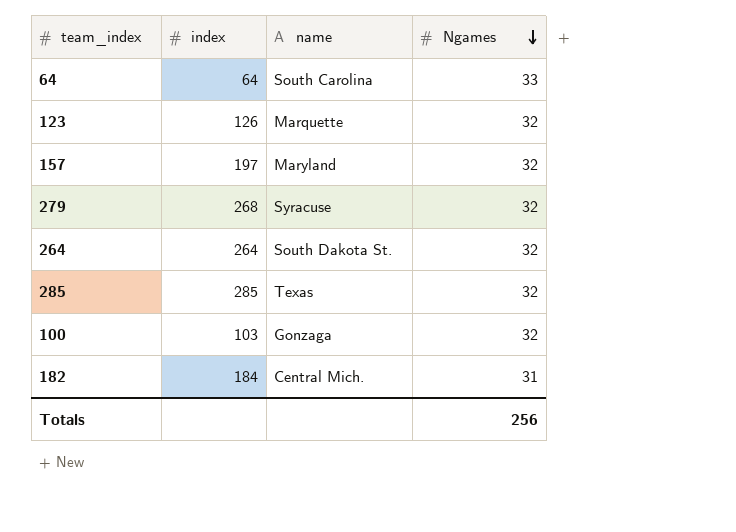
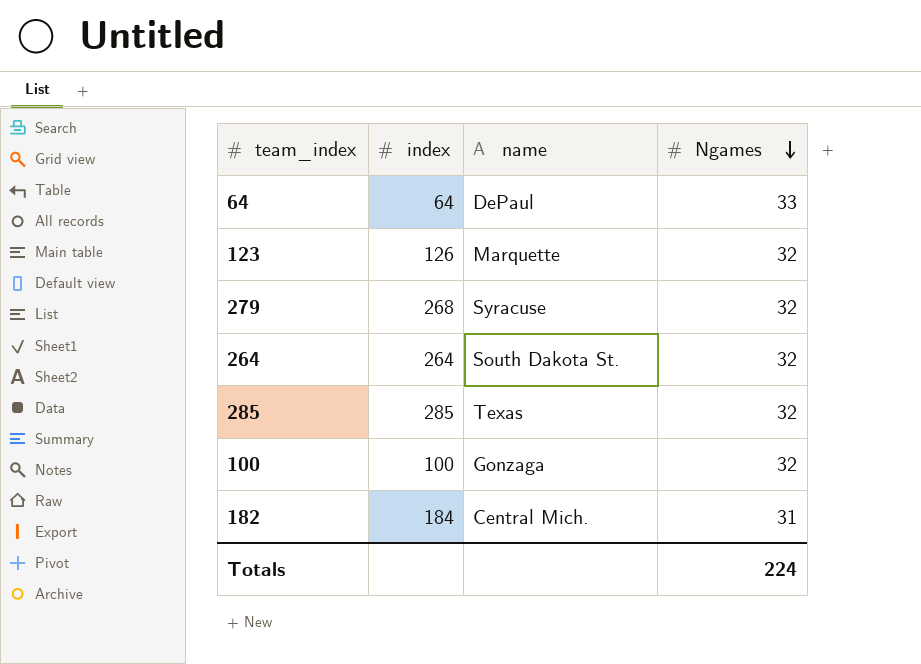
row 157: 197 | Maryland | 32 -> none
64 | name: South Carolina -> DePaul
100 | index: 103 -> 100
Totals | Ngames: 256 -> 224

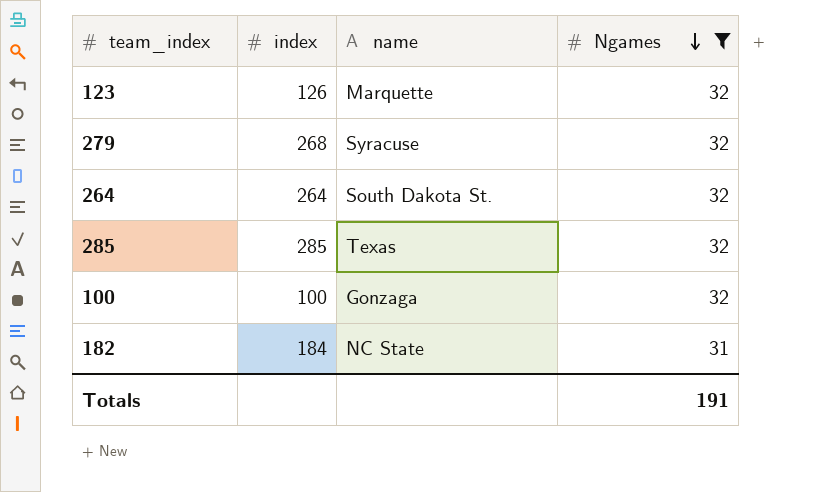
filter: none -> Ngames != 33
182 | name: Central Mich. -> NC State
Totals | Ngames: 224 -> 191

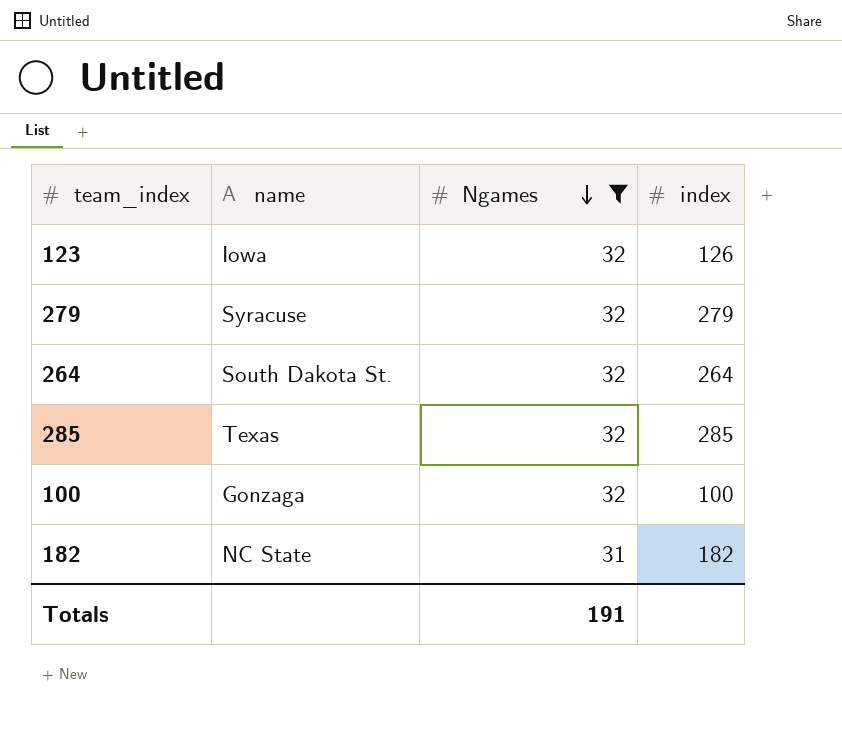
column index | position: 2 -> 4
123 | name: Marquette -> Iowa
279 | index: 268 -> 279
182 | index: 184 -> 182

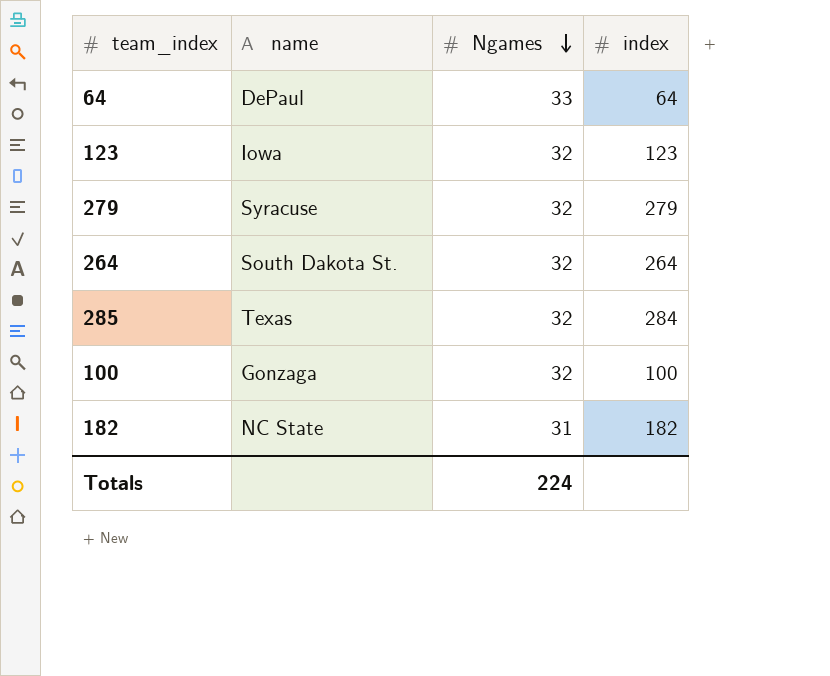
filter: Ngames != 33 -> none
123 | index: 126 -> 123
285 | index: 285 -> 284
Totals | Ngames: 191 -> 224

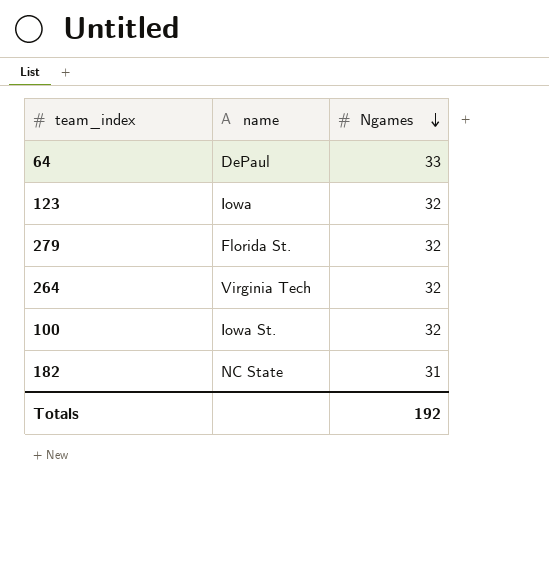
column index | position: 4 -> none
row 285: Texas | 32 | 284 -> none
279 | name: Syracuse -> Florida St.
264 | name: South Dakota St. -> Virginia Tech
100 | name: Gonzaga -> Iowa St.
Totals | Ngames: 224 -> 192

